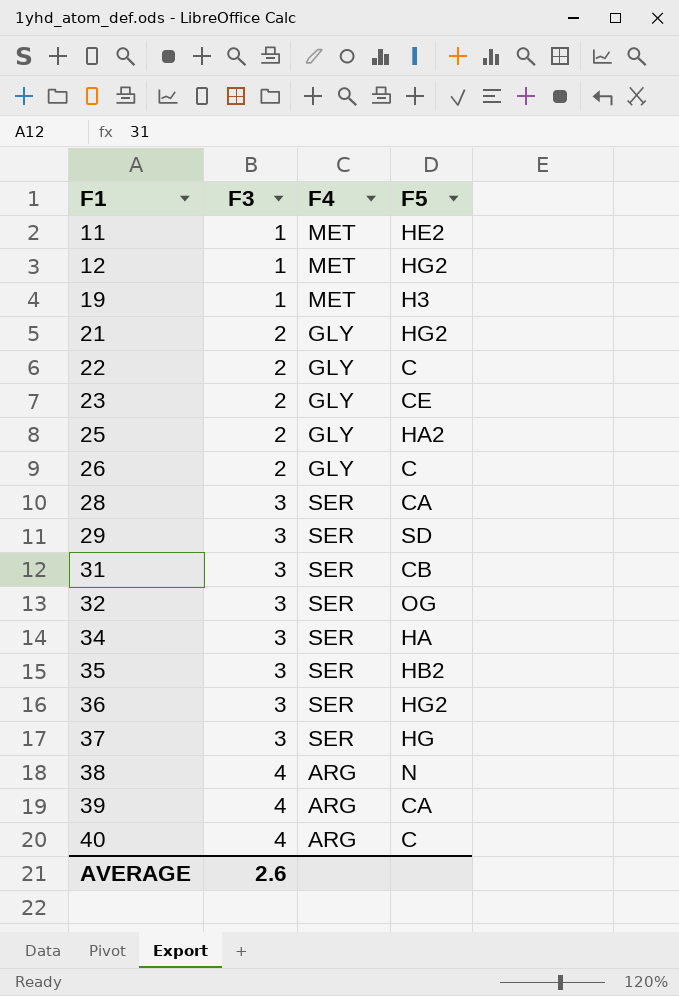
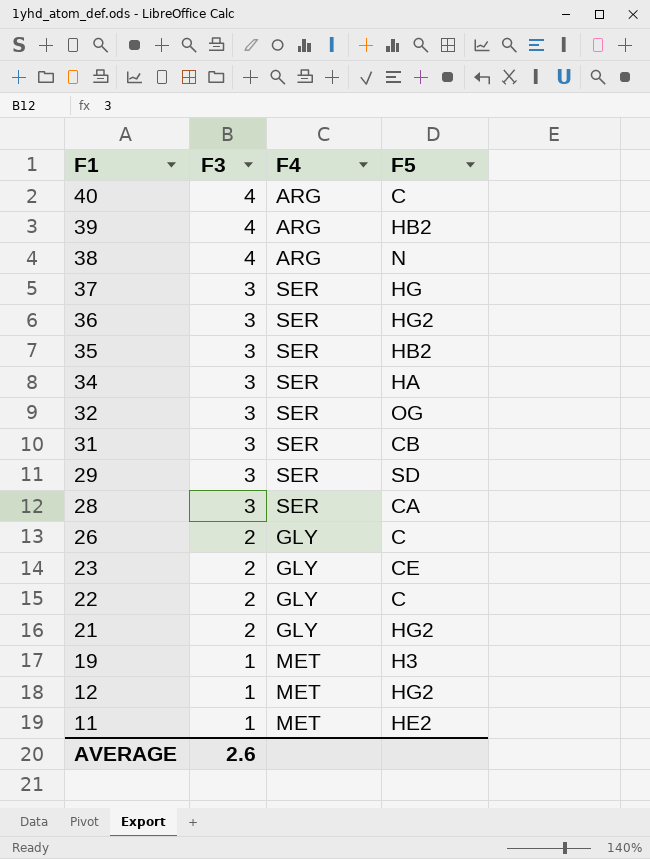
row order: F1 ascending -> F1 descending
row 25: 2 | GLY | HA2 -> none
39 | F5: CA -> HB2

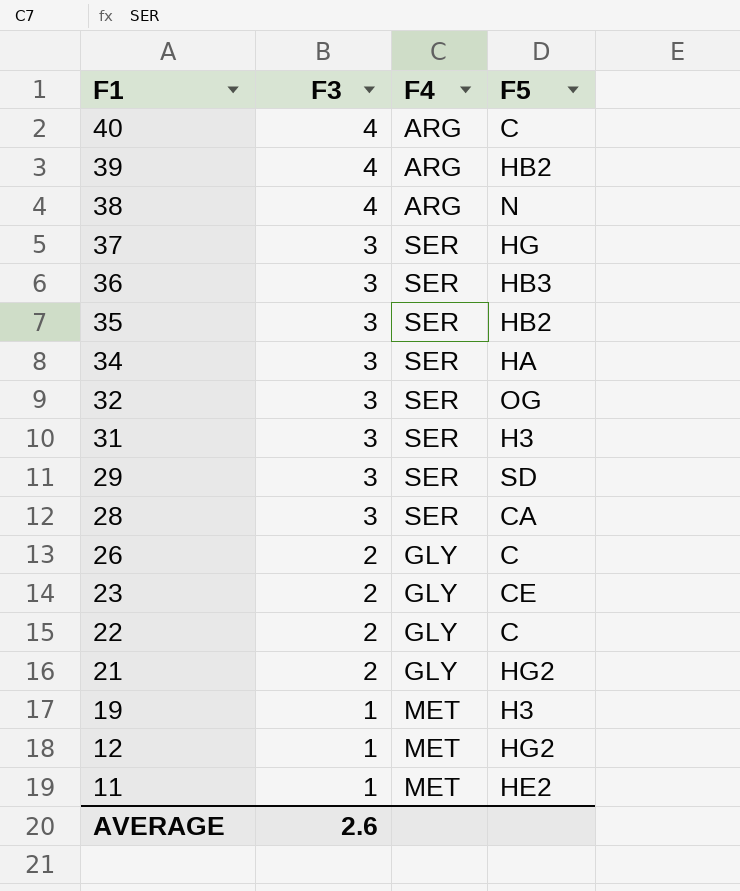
36 | F5: HG2 -> HB3
31 | F5: CB -> H3

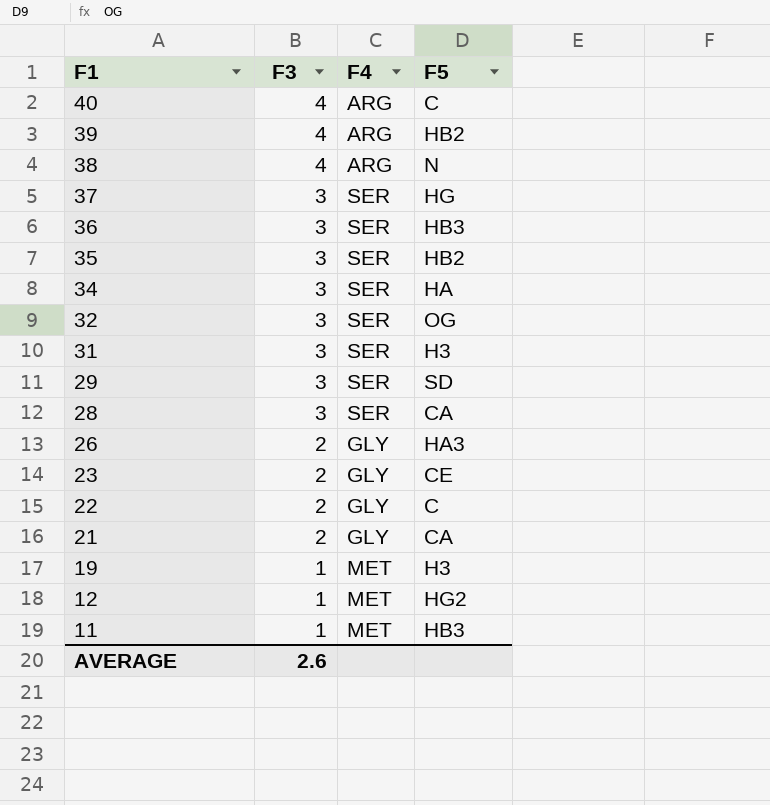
26 | F5: C -> HA3
21 | F5: HG2 -> CA
11 | F5: HE2 -> HB3

